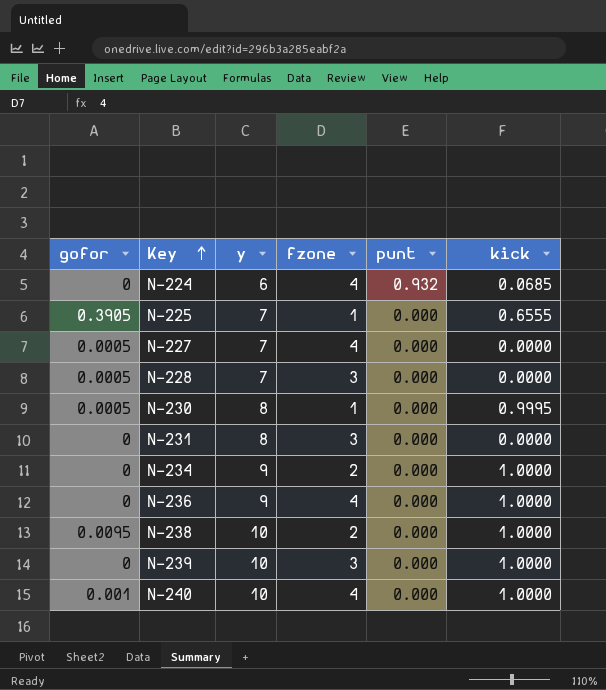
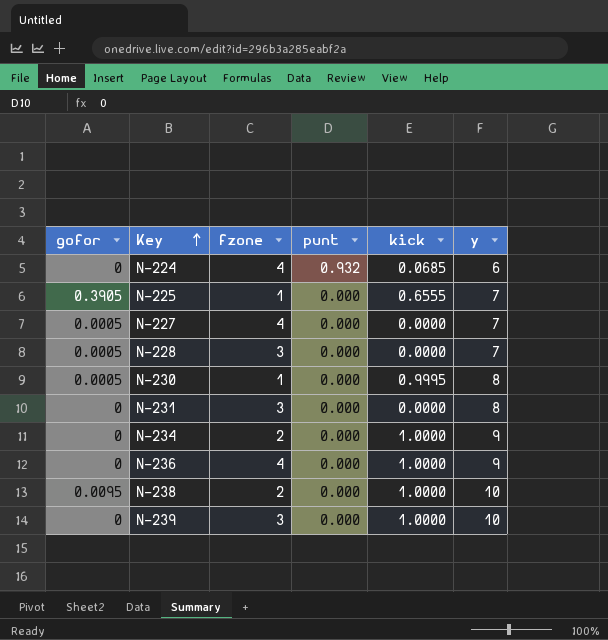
column y | position: 3 -> 6
row N-240: 0.001 | 10 | 4 | 0.000 | 1.0000 -> none

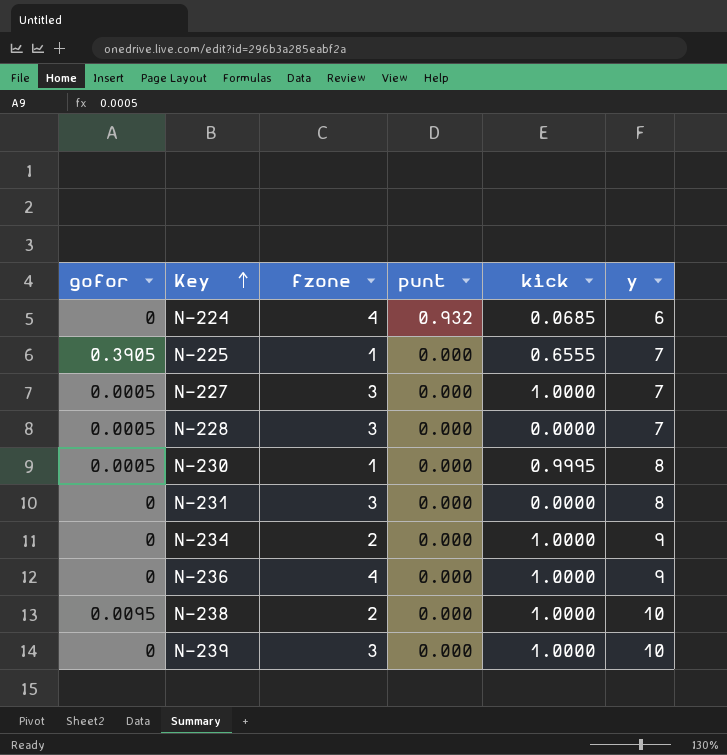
N-227 | fzone: 4 -> 3
N-227 | kick: 0.0000 -> 1.0000

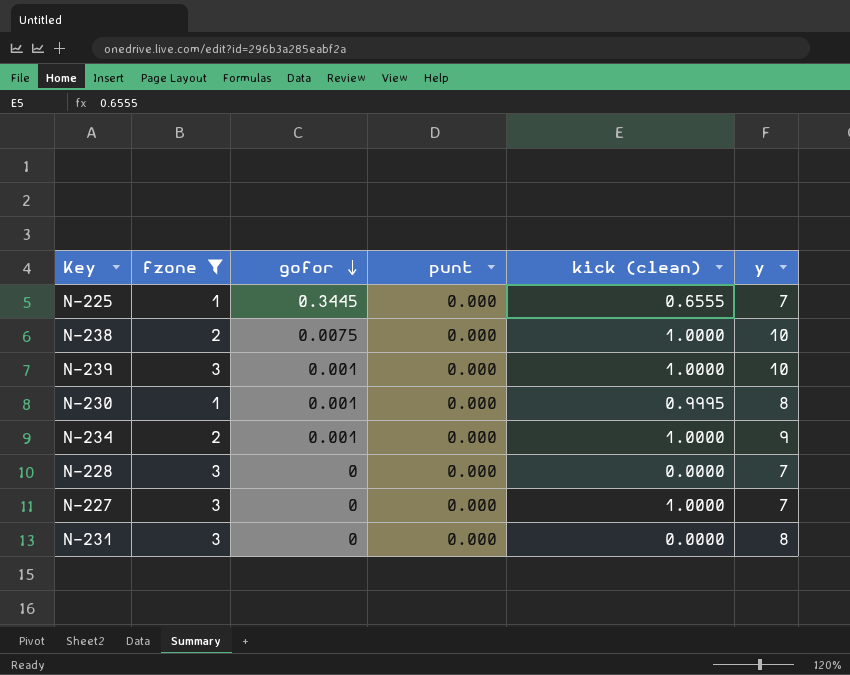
filter: none -> fzone != 4
row order: Key ascending -> gofor descending
column gofor | position: 1 -> 3
column name: kick -> kick (clean)
N-225 | gofor: 0.3905 -> 0.3445
N-238 | gofor: 0.0095 -> 0.0075
N-239 | gofor: 0 -> 0.001
N-230 | gofor: 0.0005 -> 0.001
N-234 | gofor: 0 -> 0.001
N-228 | gofor: 0.0005 -> 0
N-227 | gofor: 0.0005 -> 0

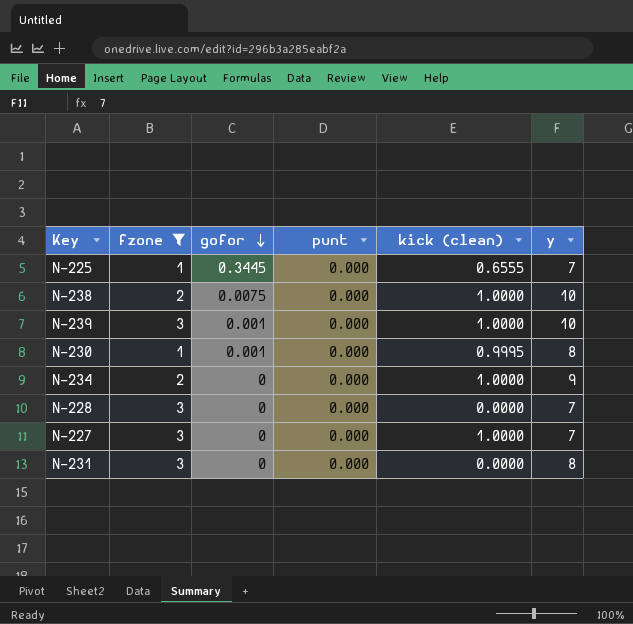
N-234 | gofor: 0.001 -> 0

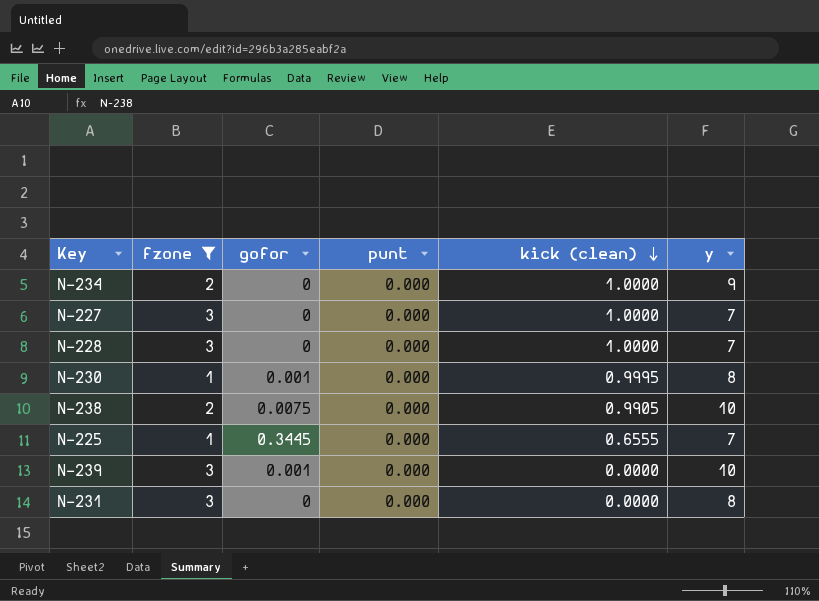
row order: gofor descending -> kick (clean) descending
N-228 | kick (clean): 0.0000 -> 1.0000
N-238 | kick (clean): 1.0000 -> 0.9905
N-239 | kick (clean): 1.0000 -> 0.0000

